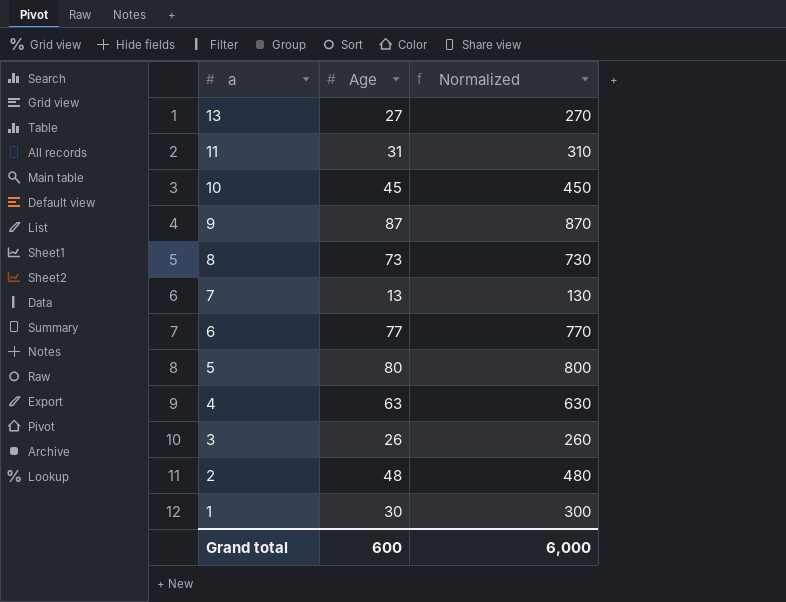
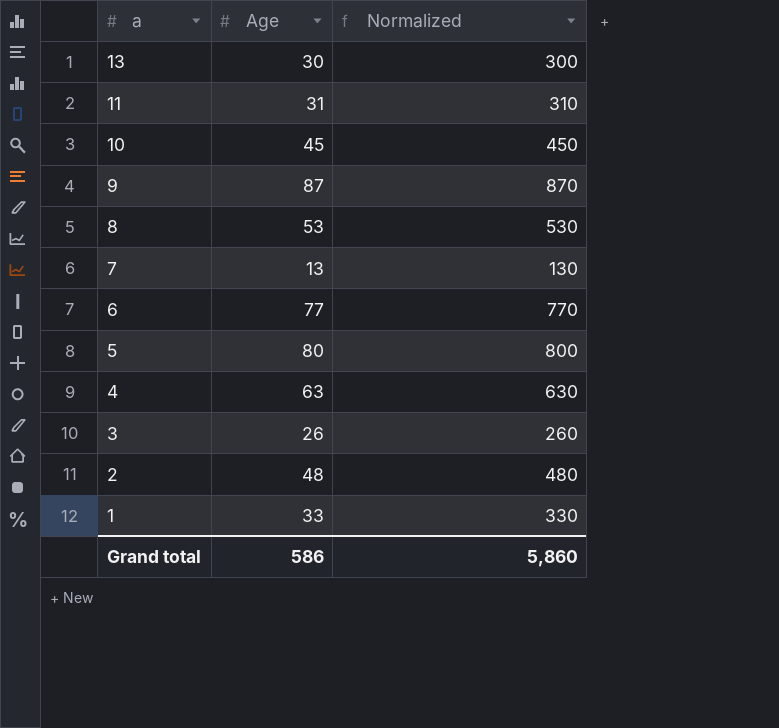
13 | Age: 27 -> 30
13 | Normalized: 270 -> 300
8 | Age: 73 -> 53
8 | Normalized: 730 -> 530
1 | Age: 30 -> 33
1 | Normalized: 300 -> 330
Grand total | Age: 600 -> 586
Grand total | Normalized: 6,000 -> 5,860

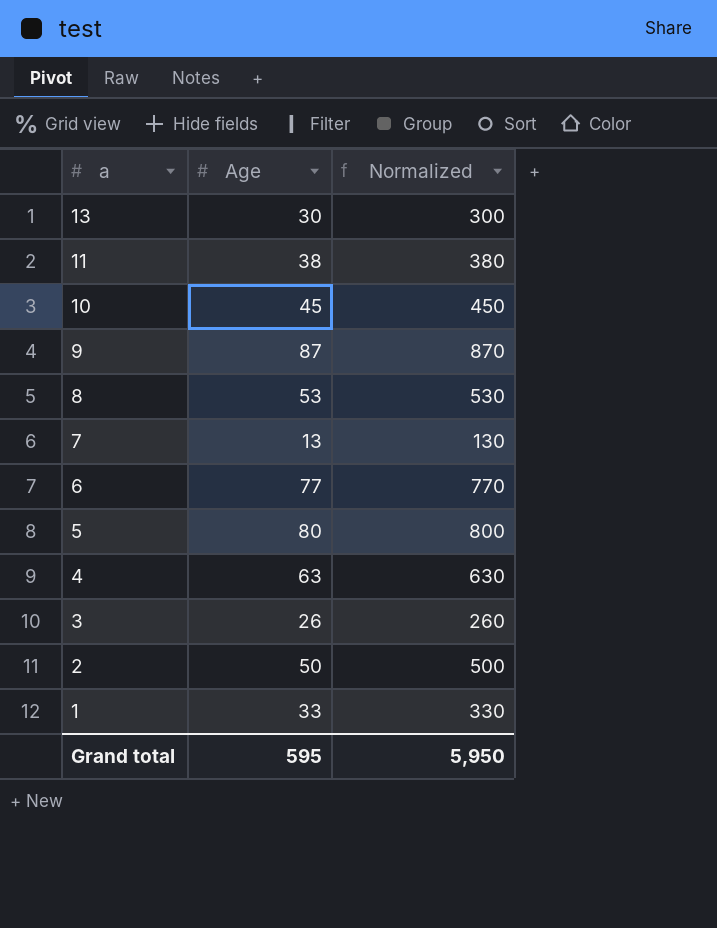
11 | Age: 31 -> 38
11 | Normalized: 310 -> 380
2 | Age: 48 -> 50
2 | Normalized: 480 -> 500
Grand total | Age: 586 -> 595
Grand total | Normalized: 5,860 -> 5,950

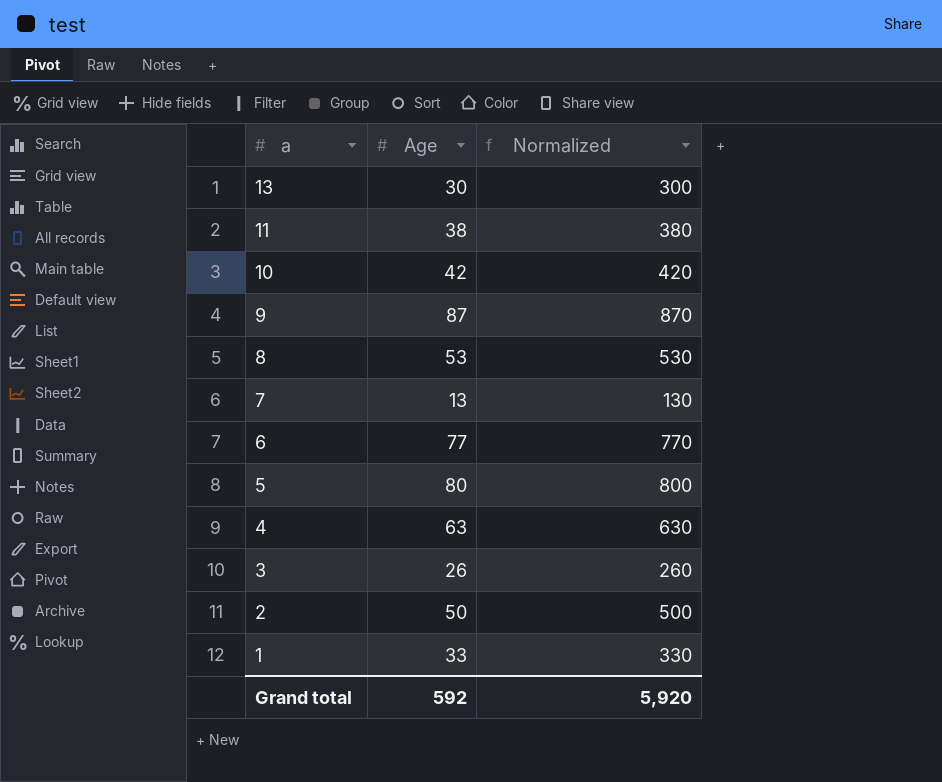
10 | Age: 45 -> 42
10 | Normalized: 450 -> 420
Grand total | Age: 595 -> 592
Grand total | Normalized: 5,950 -> 5,920

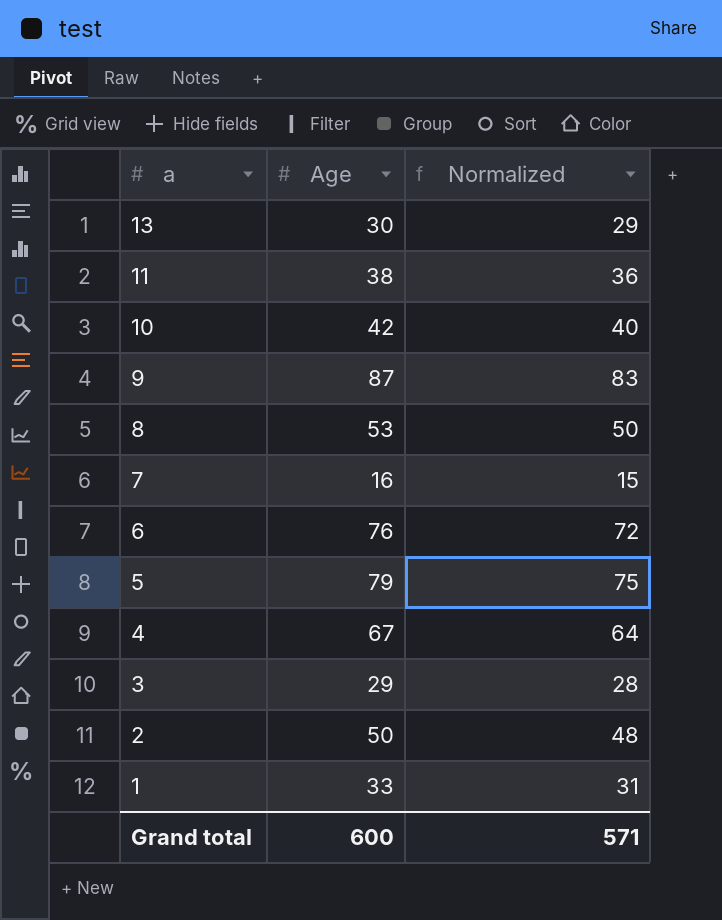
column Normalized | formula: [Age] * 10 -> [Age] * 0.95
7 | Age: 13 -> 16
6 | Age: 77 -> 76
5 | Age: 80 -> 79
4 | Age: 63 -> 67
3 | Age: 26 -> 29
Grand total | Age: 592 -> 600
Grand total | Normalized: 5,920 -> 571

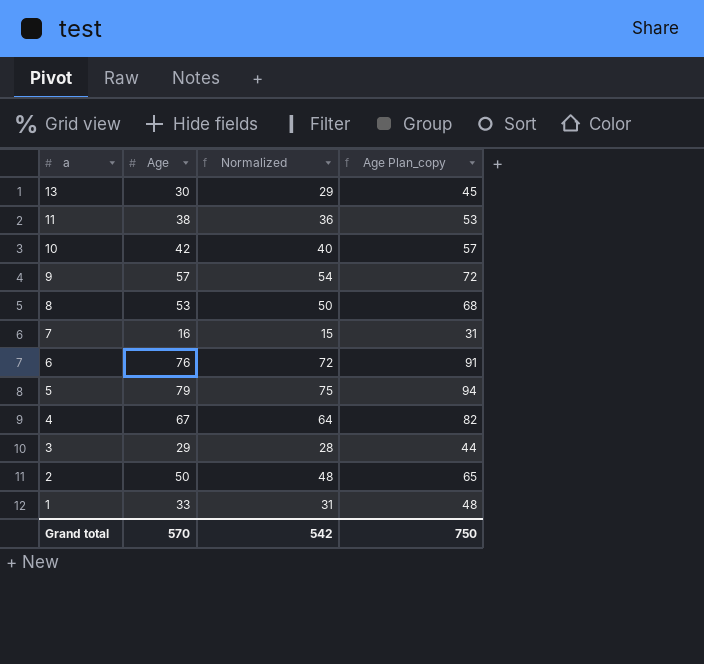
column Age Plan_copy | formula: none -> [Age] + 15
9 | Age: 87 -> 57
9 | Normalized: 83 -> 54
Grand total | Age: 600 -> 570
Grand total | Normalized: 571 -> 542

